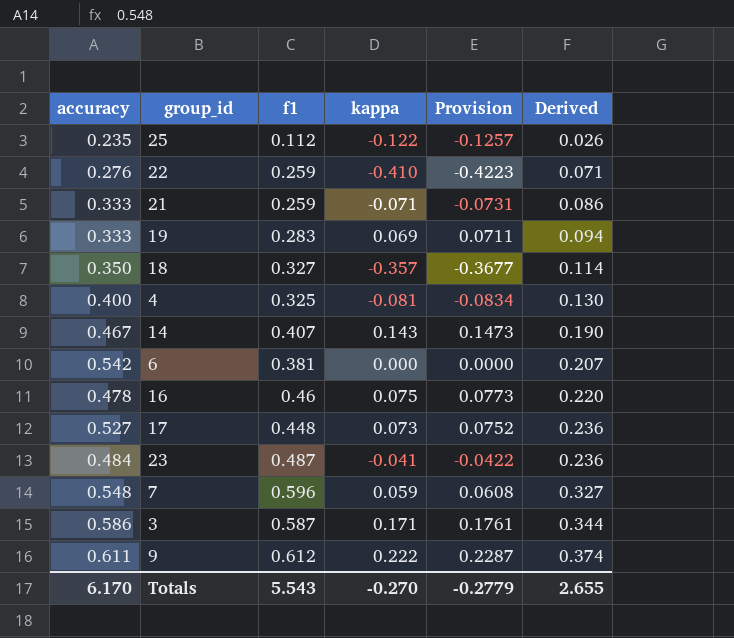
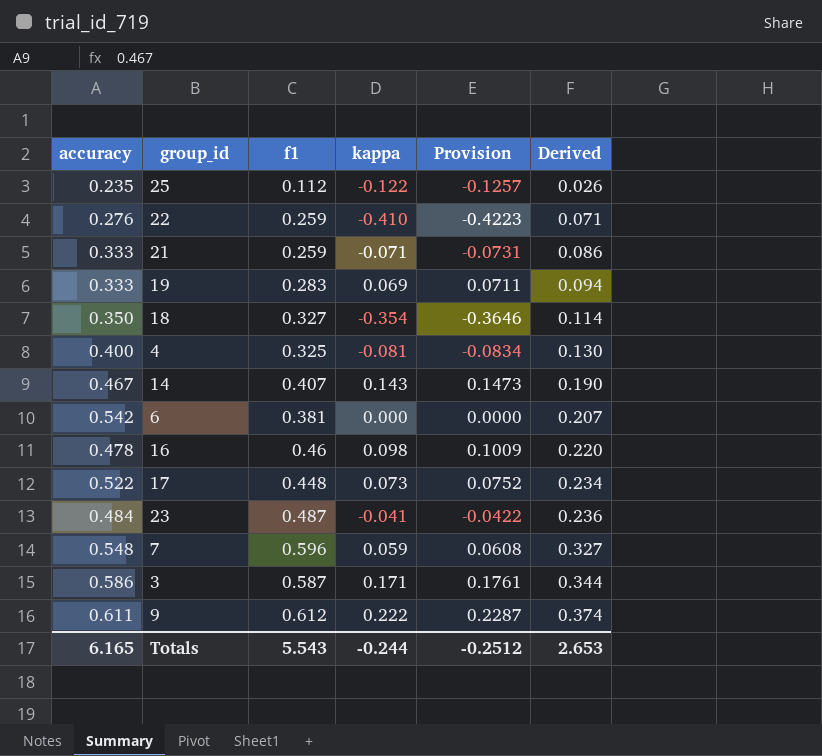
18 | kappa: -0.357 -> -0.354
18 | Provision: -0.3677 -> -0.3646
16 | kappa: 0.075 -> 0.098
16 | Provision: 0.0773 -> 0.1009
17 | accuracy: 0.527 -> 0.522
17 | Derived: 0.236 -> 0.234
Totals | accuracy: 6.170 -> 6.165
Totals | kappa: -0.270 -> -0.244
Totals | Provision: -0.2779 -> -0.2512
Totals | Derived: 2.655 -> 2.653

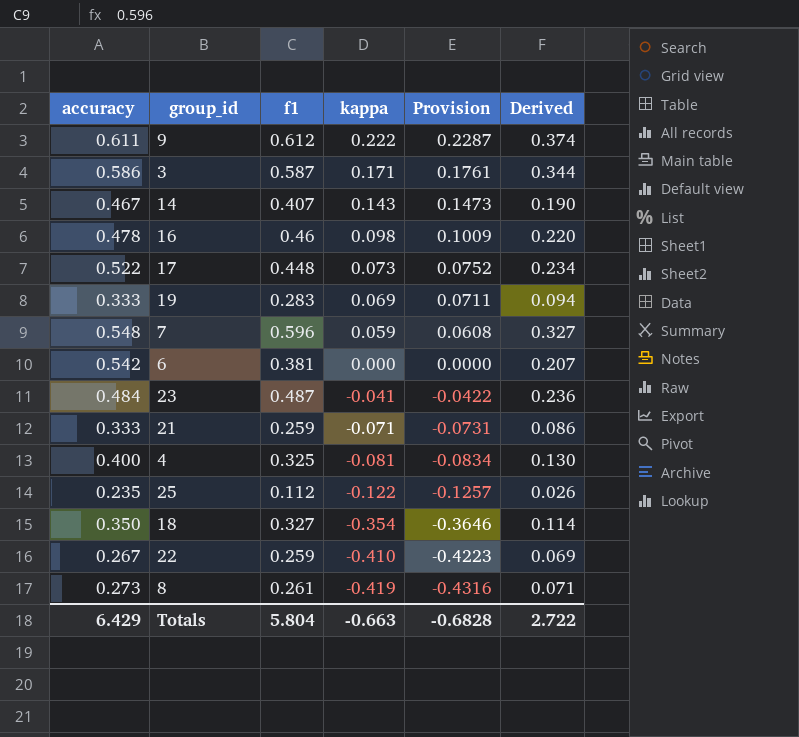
row order: Derived ascending -> kappa descending
22 | accuracy: 0.276 -> 0.267
22 | Derived: 0.071 -> 0.069
row 8: none -> 0.273 | 0.261 | -0.419 | -0.4316 | 0.071
Totals | accuracy: 6.165 -> 6.429
Totals | f1: 5.543 -> 5.804
Totals | kappa: -0.244 -> -0.663
Totals | Provision: -0.2512 -> -0.6828
Totals | Derived: 2.653 -> 2.722

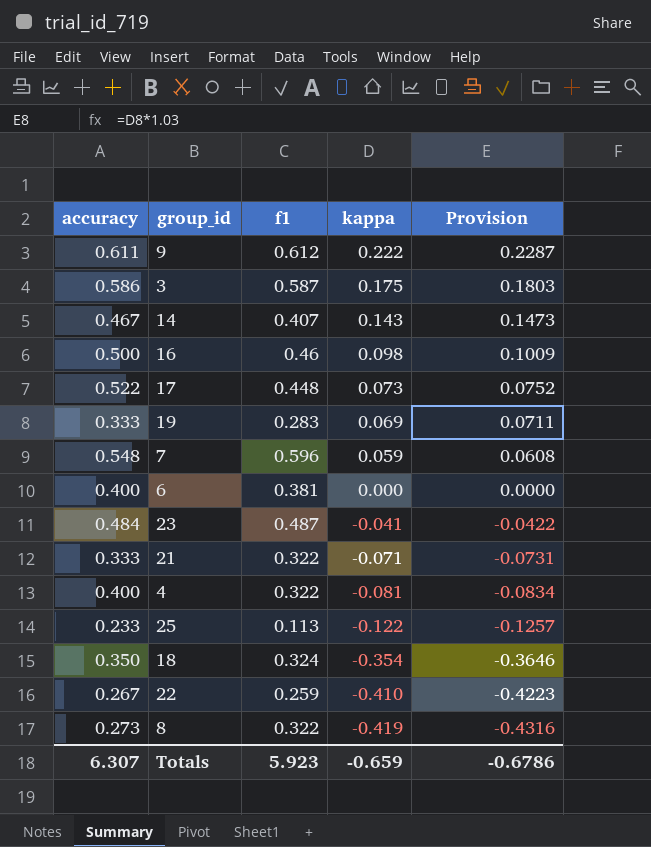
column Derived | formula: [accuracy] * [f1] -> none
3 | kappa: 0.171 -> 0.175
3 | Provision: 0.1761 -> 0.1803
16 | accuracy: 0.478 -> 0.500
6 | accuracy: 0.542 -> 0.400
21 | f1: 0.259 -> 0.322
4 | f1: 0.325 -> 0.322
25 | accuracy: 0.235 -> 0.233
25 | f1: 0.112 -> 0.113
18 | f1: 0.327 -> 0.324
8 | f1: 0.261 -> 0.322
Totals | accuracy: 6.429 -> 6.307
Totals | f1: 5.804 -> 5.923
Totals | kappa: -0.663 -> -0.659
Totals | Provision: -0.6828 -> -0.6786

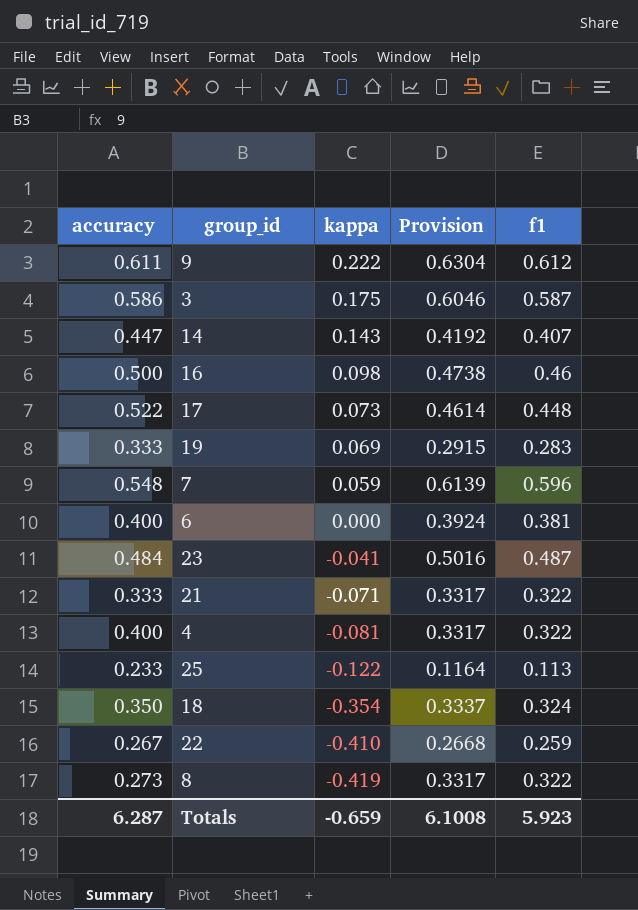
column Provision | formula: [kappa] * 1.03 -> [f1] * 1.03
column f1 | position: 3 -> 5
14 | accuracy: 0.467 -> 0.447
Totals | accuracy: 6.307 -> 6.287
Totals | Provision: -0.6786 -> 6.1008

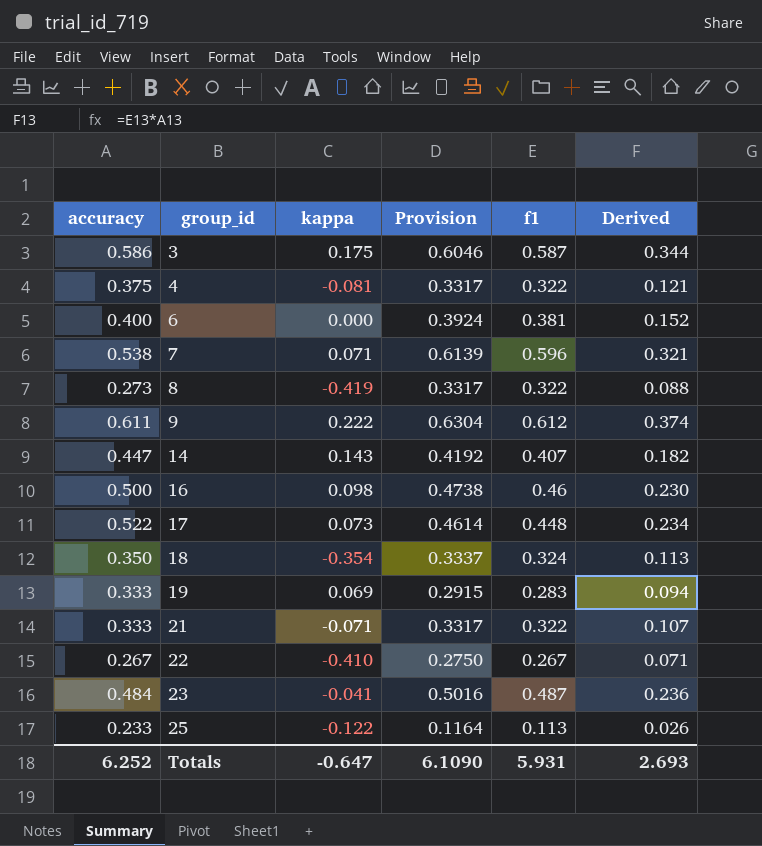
row order: kappa descending -> group_id ascending
column Derived | formula: none -> [accuracy] * [f1]
4 | accuracy: 0.400 -> 0.375
7 | accuracy: 0.548 -> 0.538
7 | kappa: 0.059 -> 0.071
22 | Provision: 0.2668 -> 0.2750
22 | f1: 0.259 -> 0.267
Totals | accuracy: 6.287 -> 6.252
Totals | kappa: -0.659 -> -0.647
Totals | Provision: 6.1008 -> 6.1090
Totals | f1: 5.923 -> 5.931

